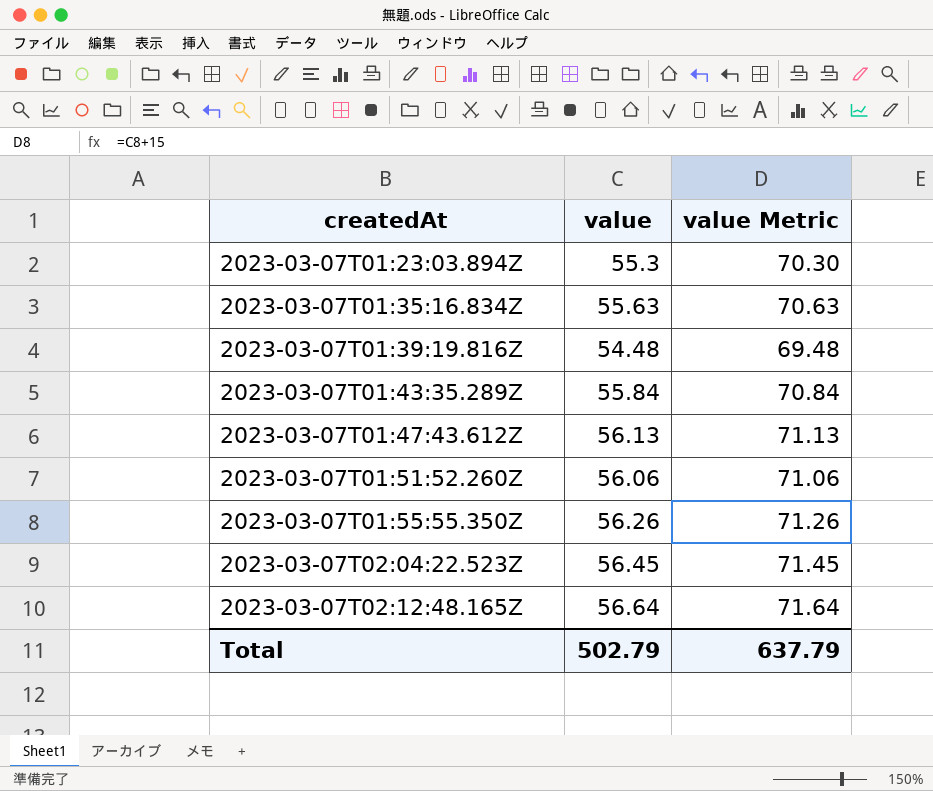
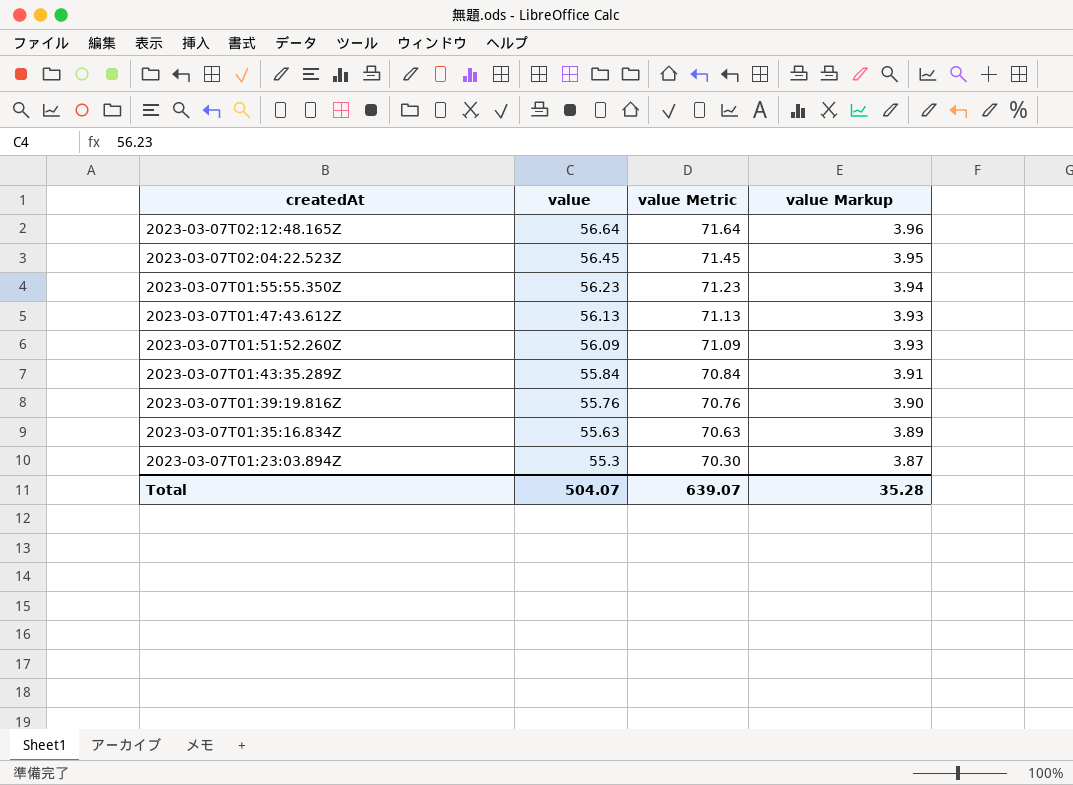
row order: createdAt ascending -> value descending
column value Markup | formula: none -> [value] * 0.07
2023-03-07T01:55:55.350Z | value: 56.26 -> 56.23
2023-03-07T01:55:55.350Z | value Metric: 71.26 -> 71.23
2023-03-07T01:51:52.260Z | value: 56.06 -> 56.09
2023-03-07T01:51:52.260Z | value Metric: 71.06 -> 71.09
2023-03-07T01:39:19.816Z | value: 54.48 -> 55.76
2023-03-07T01:39:19.816Z | value Metric: 69.48 -> 70.76
Total | value: 502.79 -> 504.07
Total | value Metric: 637.79 -> 639.07

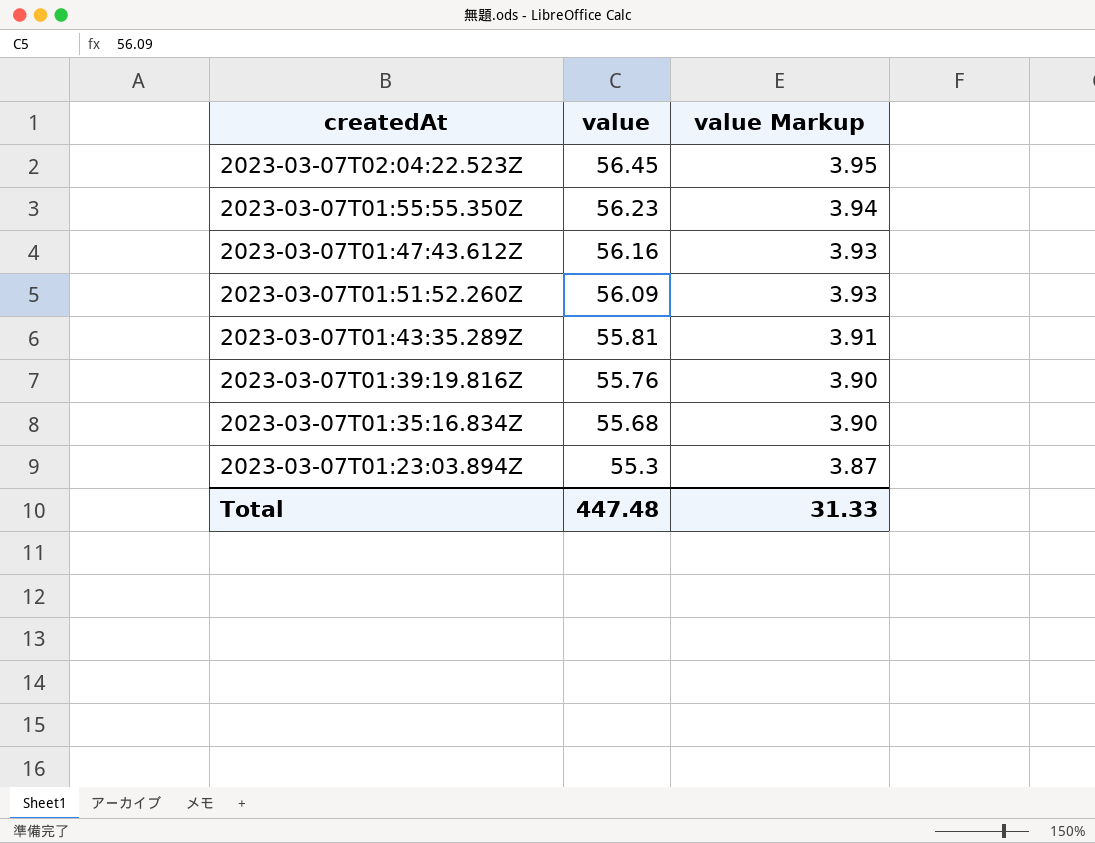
column value Metric | formula: [value] + 15 -> none
row 2023-03-07T02:12:48.165Z: 56.64 | 71.64 | 3.96 -> none
2023-03-07T01:47:43.612Z | value: 56.13 -> 56.16
2023-03-07T01:43:35.289Z | value: 55.84 -> 55.81
2023-03-07T01:35:16.834Z | value: 55.63 -> 55.68
2023-03-07T01:35:16.834Z | value Markup: 3.89 -> 3.90
Total | value: 504.07 -> 447.48
Total | value Markup: 35.28 -> 31.33

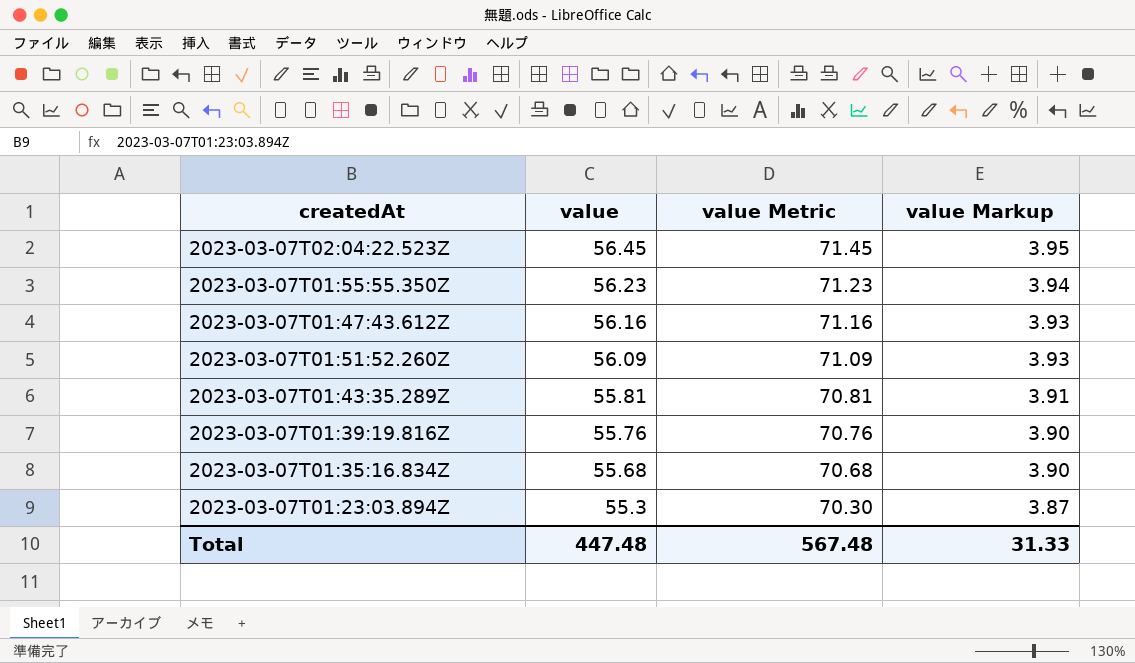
column value Metric | formula: none -> [value] + 15

